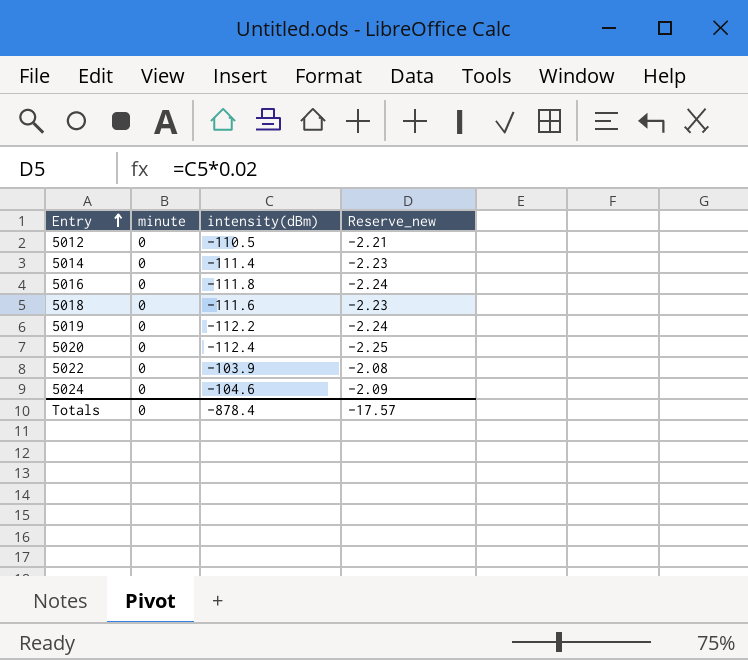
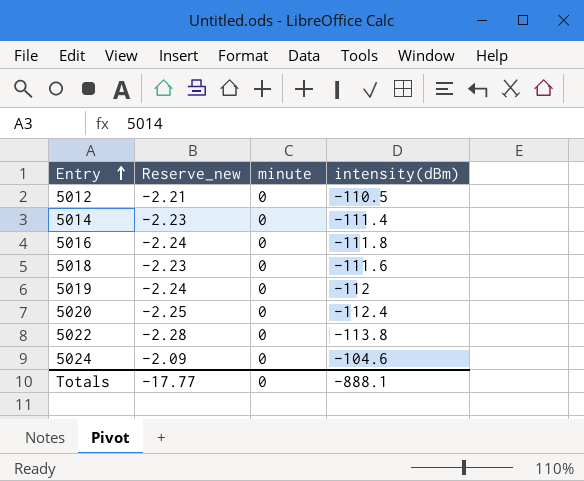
column Reserve_new | position: 4 -> 2
5019 | intensity(dBm): -112.2 -> -112
5022 | Reserve_new: -2.08 -> -2.28
5022 | intensity(dBm): -103.9 -> -113.8
Totals | Reserve_new: -17.57 -> -17.77
Totals | intensity(dBm): -878.4 -> -888.1

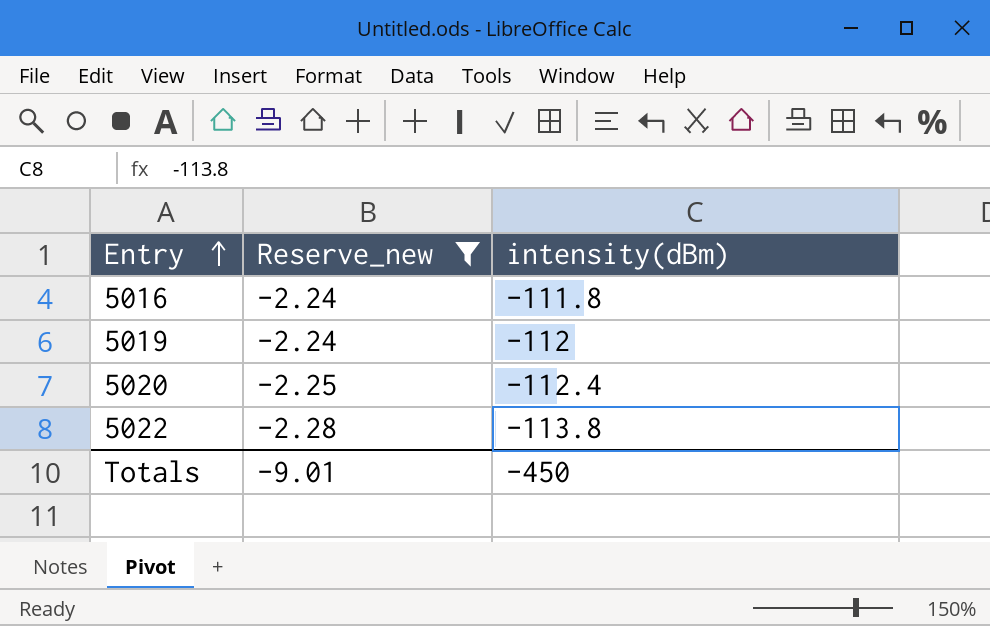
filter: none -> Reserve_new <= -2.24
column minute | position: 3 -> none
Totals | Reserve_new: -17.77 -> -9.01
Totals | intensity(dBm): -888.1 -> -450

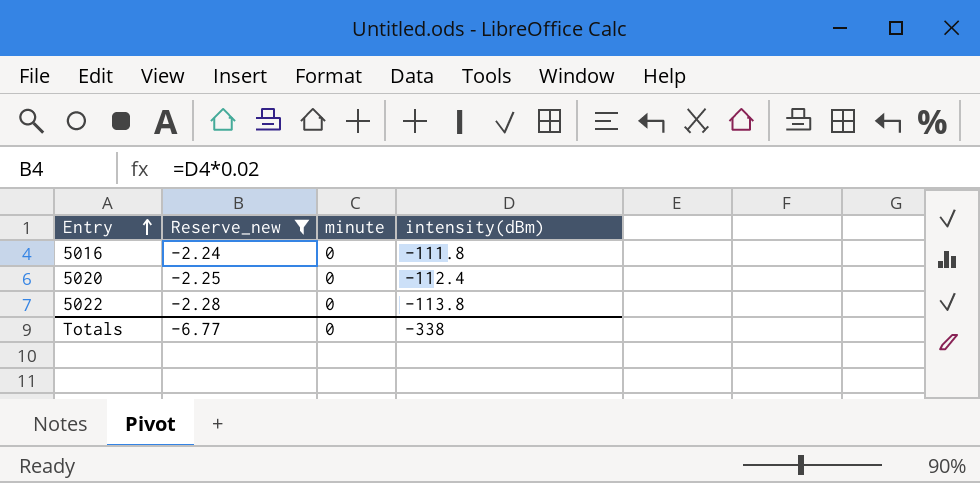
column minute | position: none -> 3
row 5019: -2.24 | -112 -> none
Totals | Reserve_new: -9.01 -> -6.77
Totals | intensity(dBm): -450 -> -338

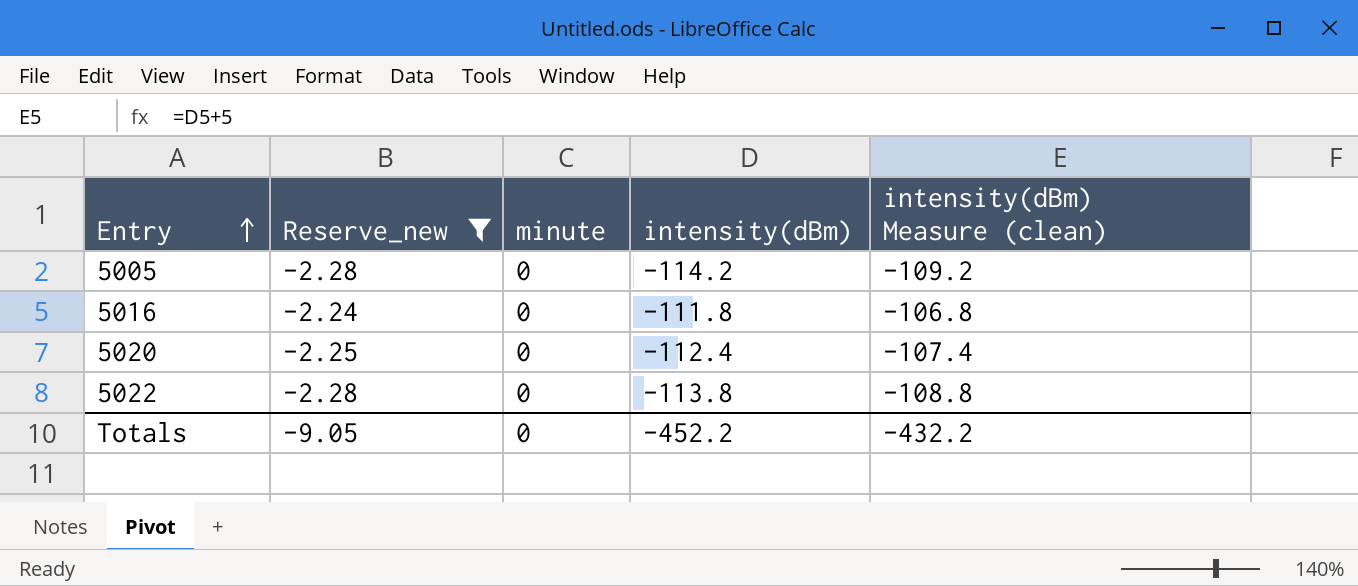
column intensity(dBm) Measure (clean) | formula: none -> [intensity(dBm)] + 5
row 5005: none -> -2.28 | 0 | -114.2 | -109.2
Totals | Reserve_new: -6.77 -> -9.05
Totals | intensity(dBm): -338 -> -452.2

